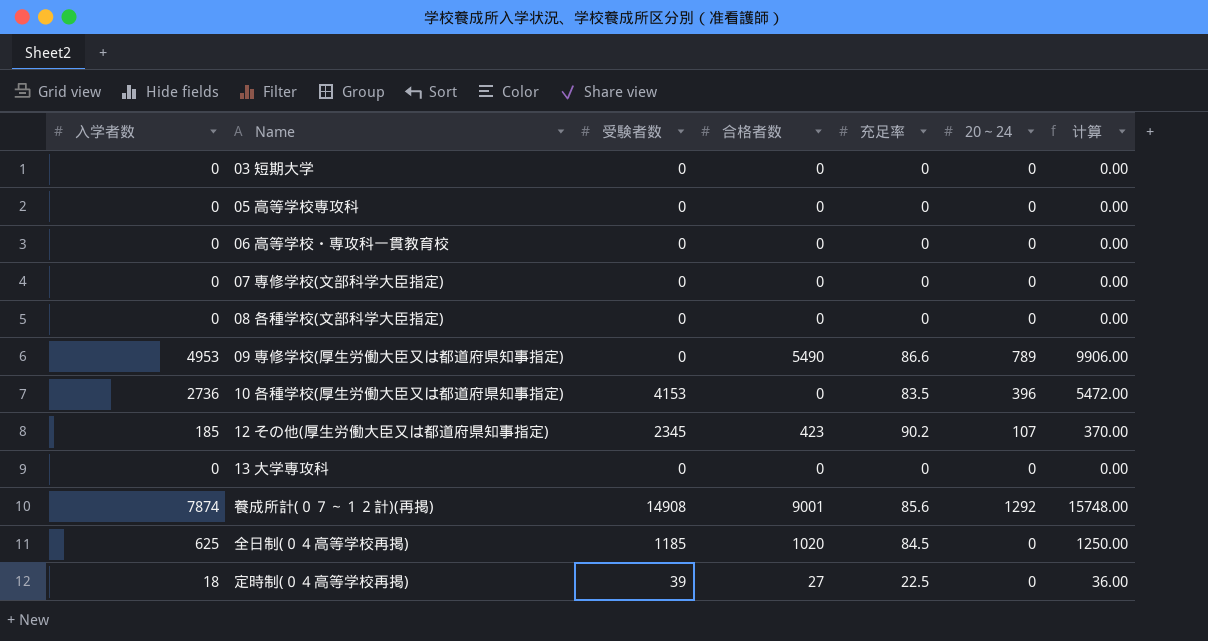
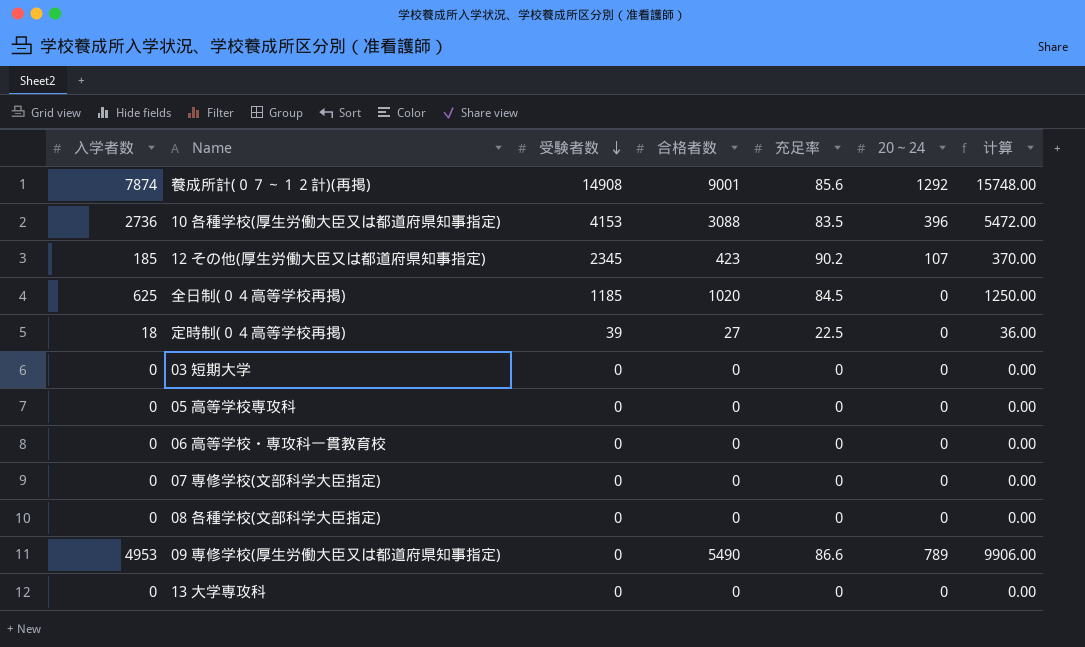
row order: none -> 受験者数 descending
10 各種学校(厚生労働大臣又は都道府県知事指定) | 合格者数: 0 -> 3088

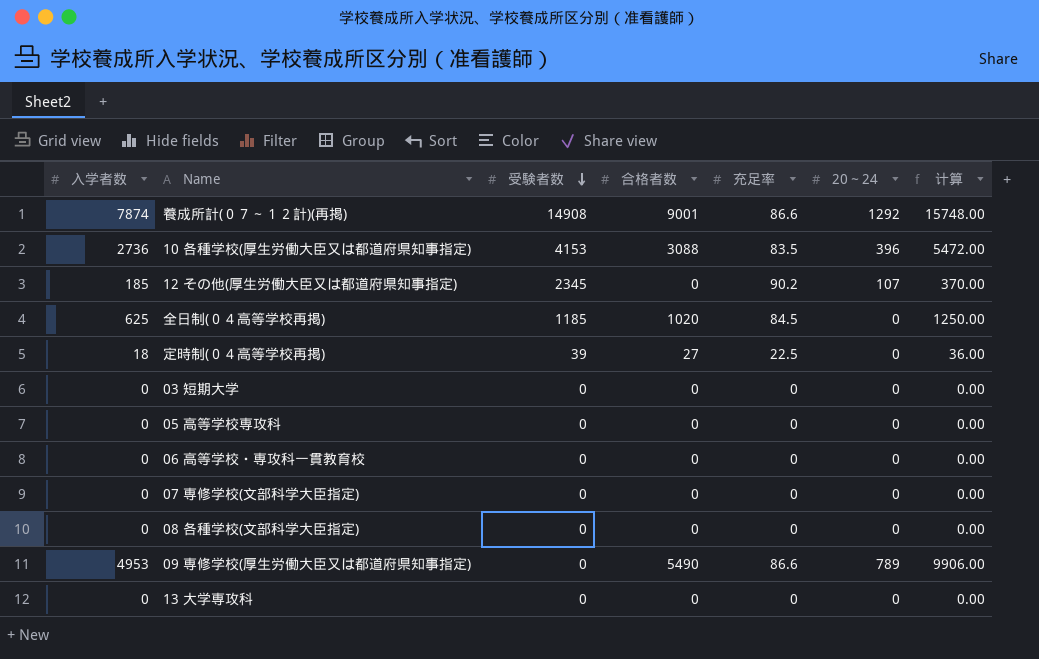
養成所計(０７～１２計)(再掲) | 充足率: 85.6 -> 86.6
12 その他(厚生労働大臣又は都道府県知事指定) | 合格者数: 423 -> 0

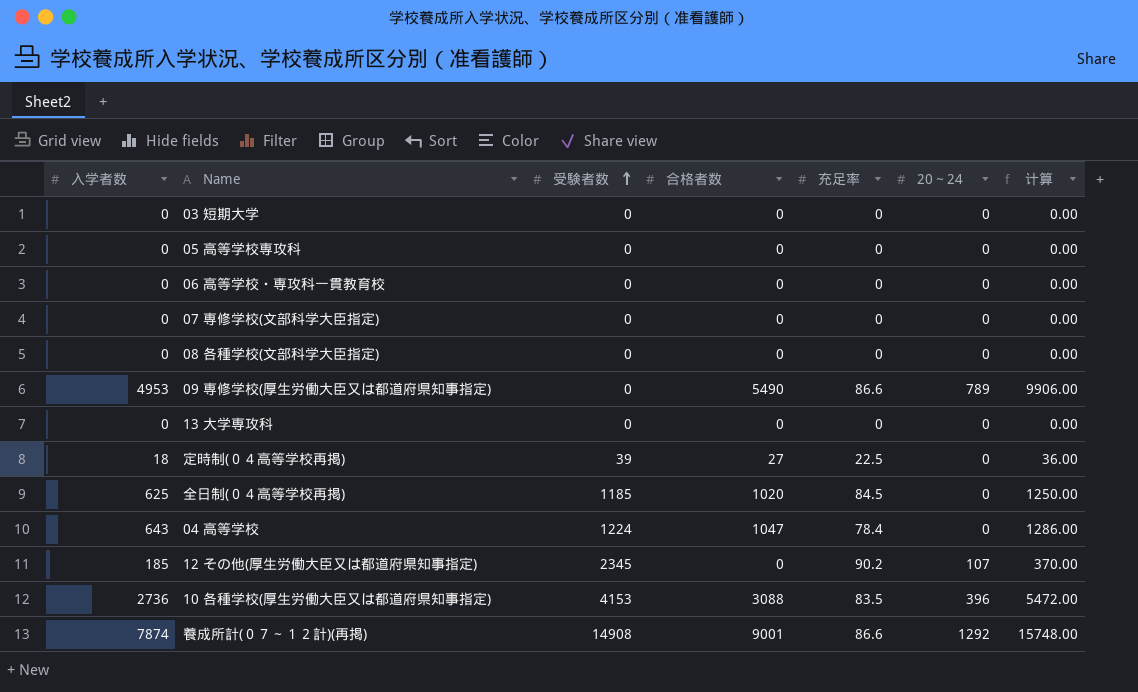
row order: 受験者数 descending -> 受験者数 ascending
row 04 高等学校: none -> 643 | 1224 | 1047 | 78.4 | 0 | 1286.00

